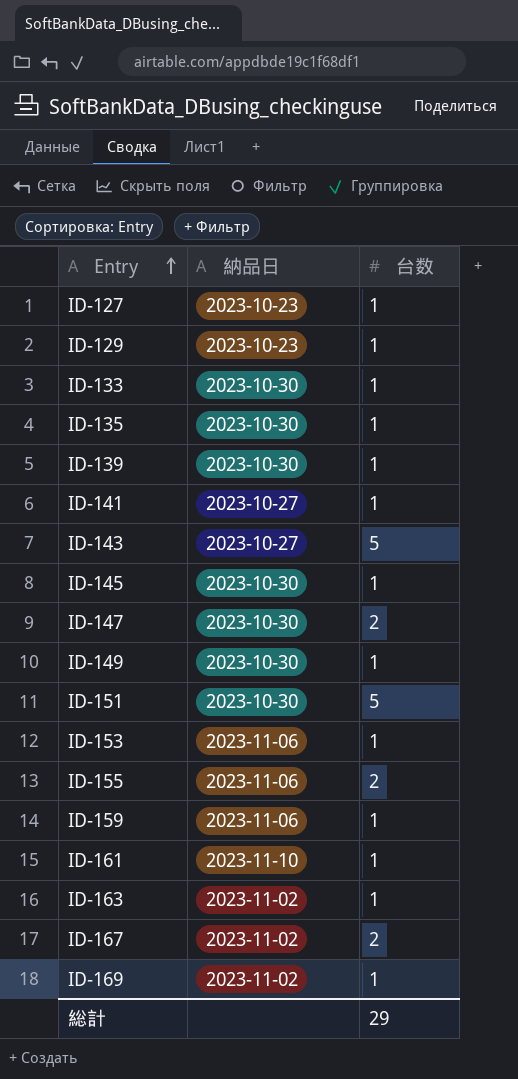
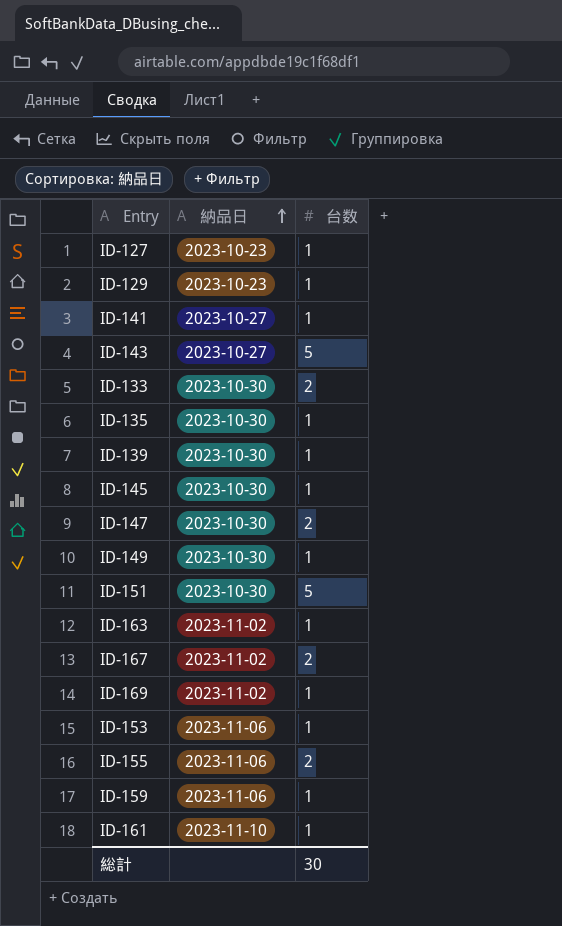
row order: Entry ascending -> 納品日 ascending
ID-133 | 台数: 1 -> 2
総計 | 台数: 29 -> 30

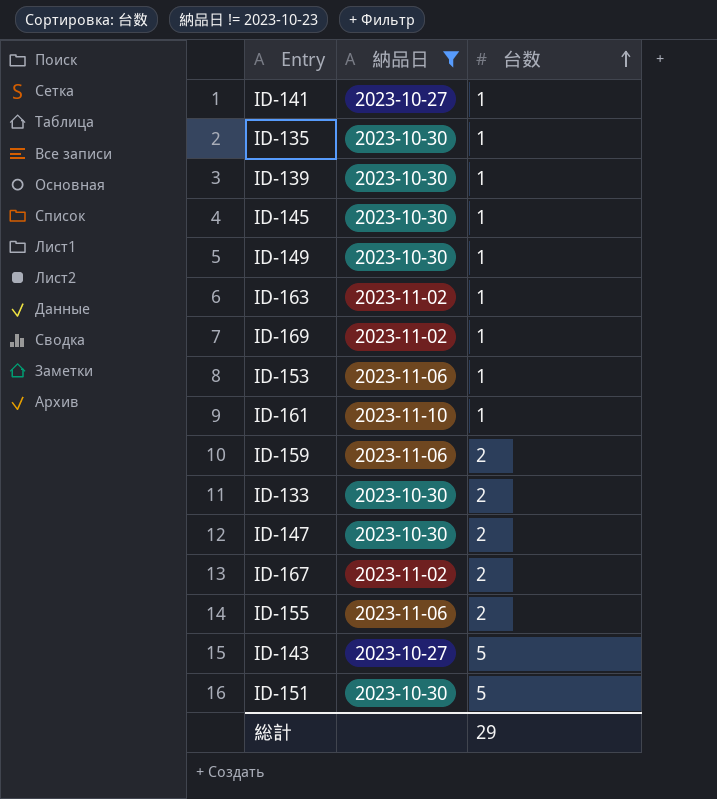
filter: none -> 納品日 != 2023-10-23
row order: 納品日 ascending -> 台数 ascending
ID-159 | 台数: 1 -> 2
総計 | 台数: 30 -> 29

